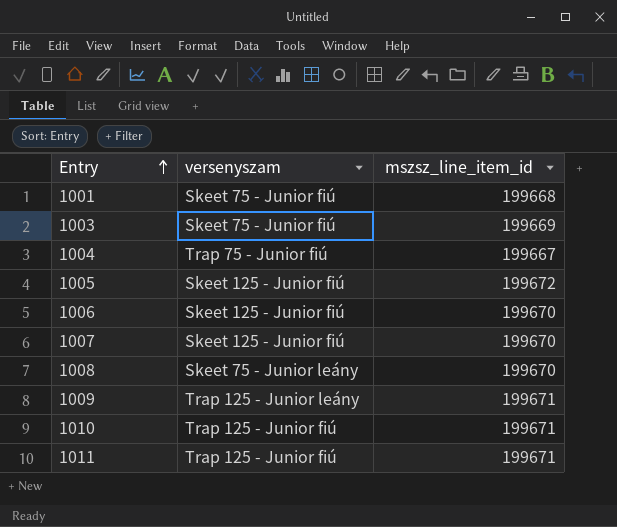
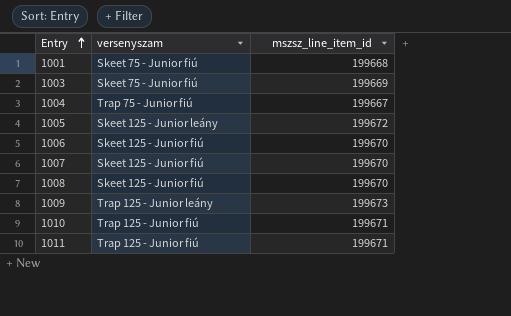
1005 | versenyszam: Skeet 125 - Junior fiú -> Skeet 125 - Junior leány
1008 | versenyszam: Skeet 75 - Junior leány -> Skeet 125 - Junior fiú
1009 | mszsz_line_item_id: 199671 -> 199673

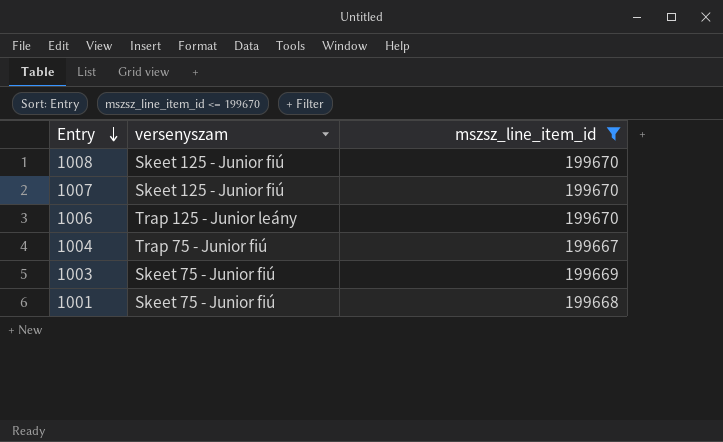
filter: none -> mszsz_line_item_id <= 199670
row order: Entry ascending -> Entry descending
1006 | versenyszam: Skeet 125 - Junior fiú -> Trap 125 - Junior leány

